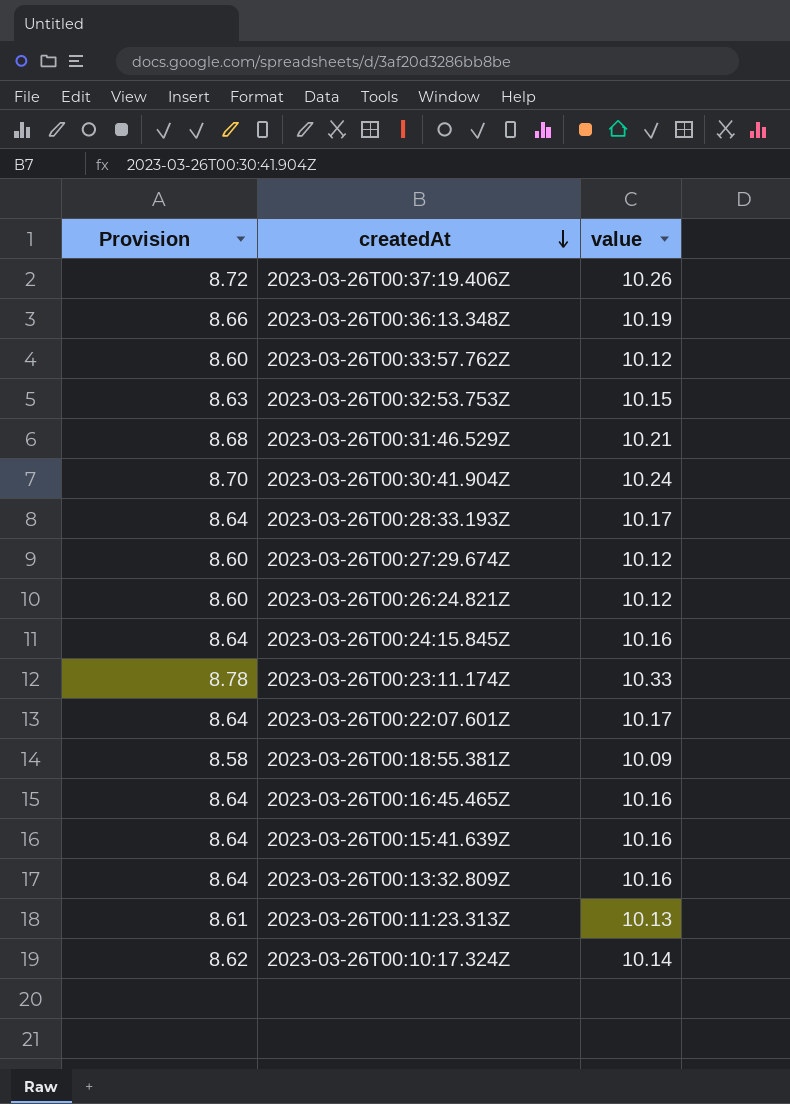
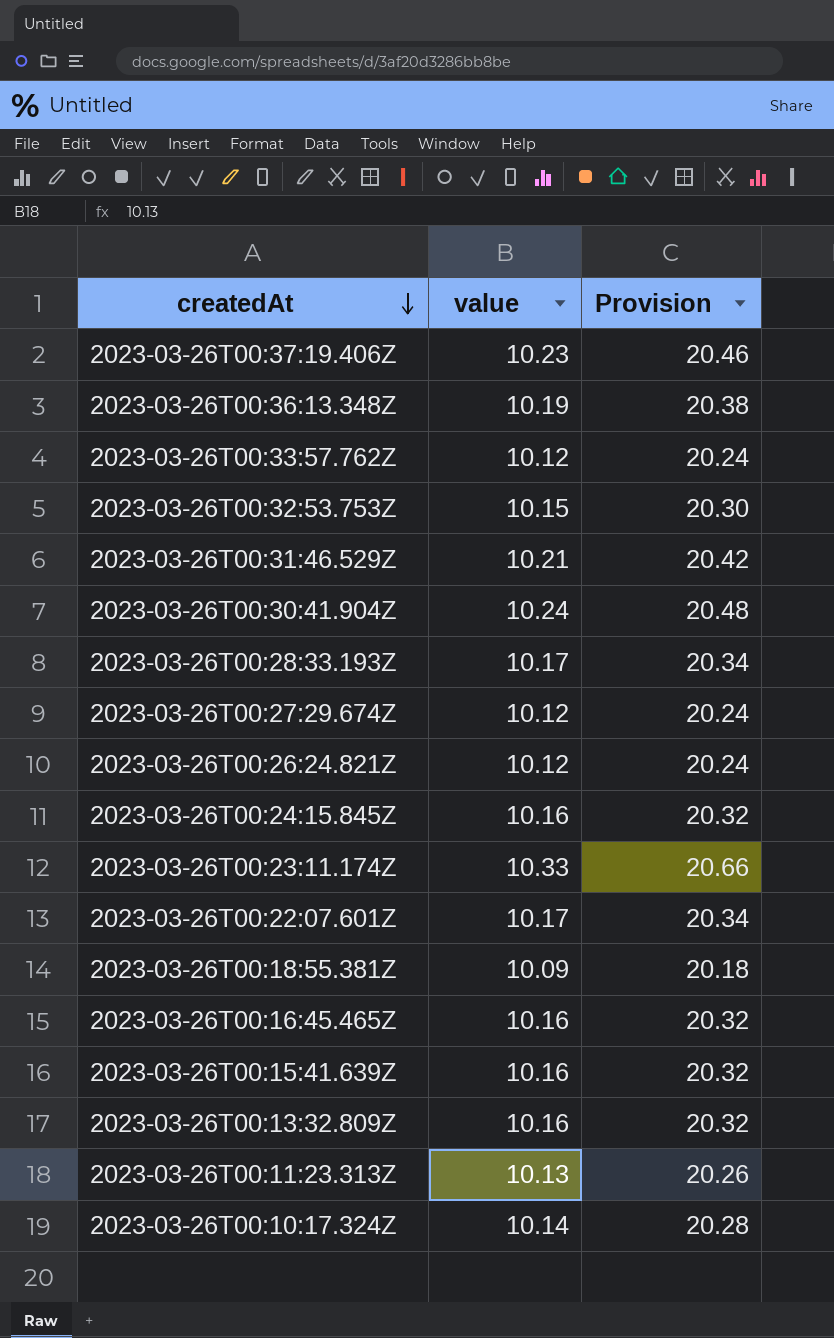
column Provision | formula: [value] * 0.85 -> [value] * 2
column Provision | position: 1 -> 3
2023-03-26T00:37:19.406Z | value: 10.26 -> 10.23

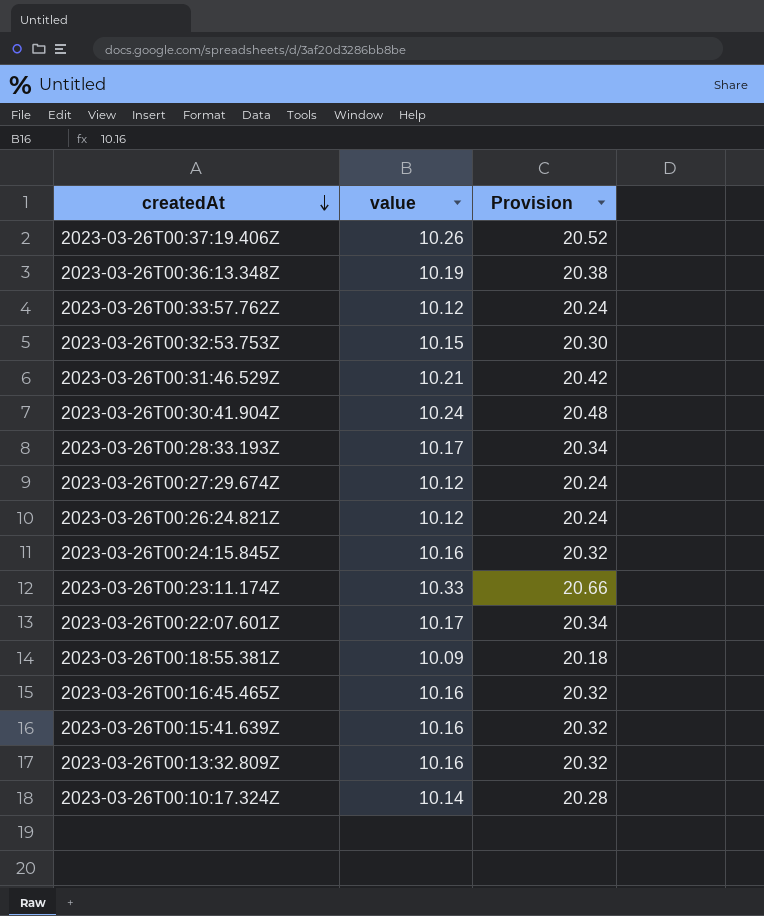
row 2023-03-26T00:11:23.313Z: 10.13 | 20.26 -> none
2023-03-26T00:37:19.406Z | value: 10.23 -> 10.26
2023-03-26T00:37:19.406Z | Provision: 20.46 -> 20.52

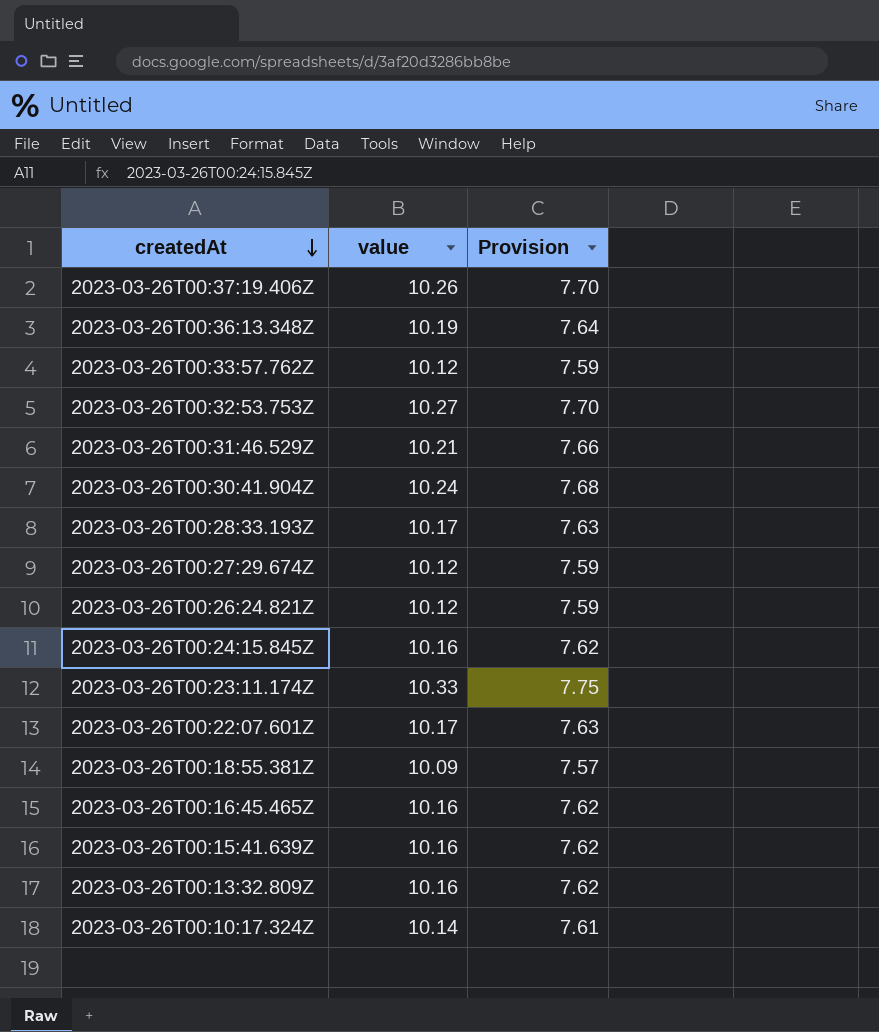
column Provision | formula: [value] * 2 -> [value] * 0.75
2023-03-26T00:32:53.753Z | value: 10.15 -> 10.27

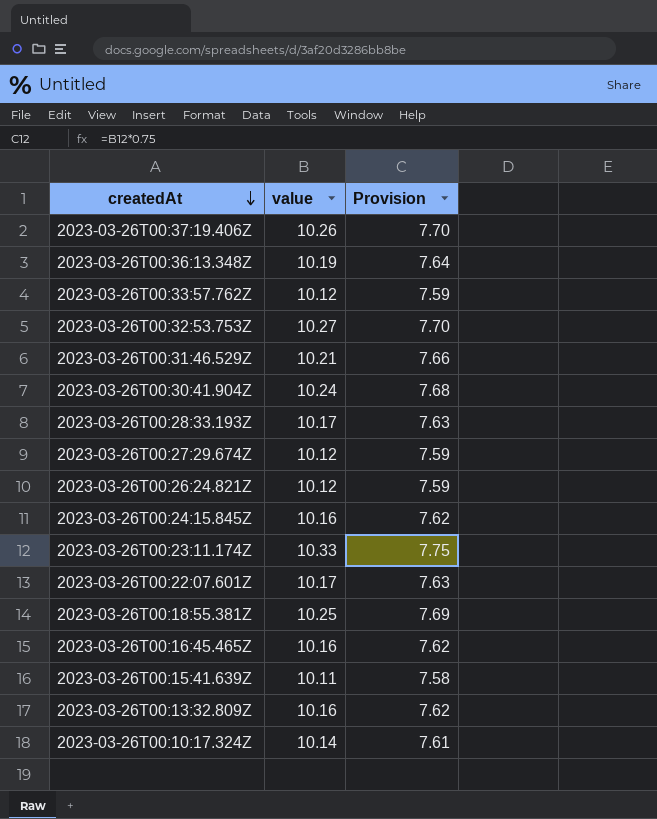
2023-03-26T00:18:55.381Z | value: 10.09 -> 10.25
2023-03-26T00:18:55.381Z | Provision: 7.57 -> 7.69
2023-03-26T00:15:41.639Z | value: 10.16 -> 10.11
2023-03-26T00:15:41.639Z | Provision: 7.62 -> 7.58

